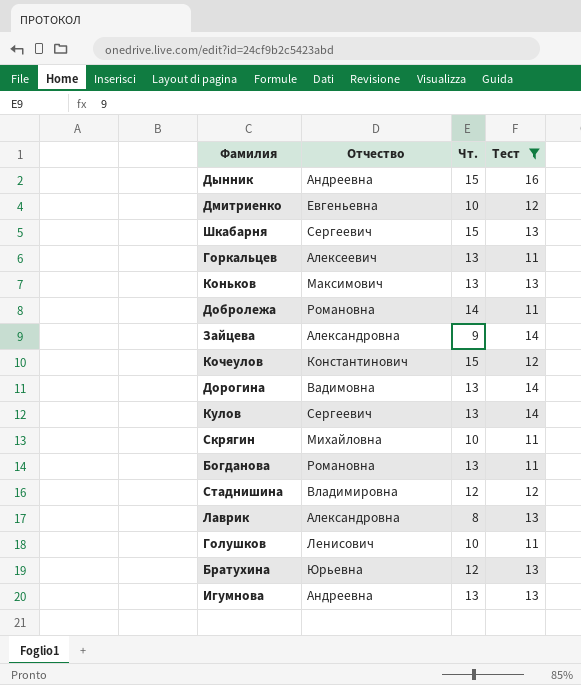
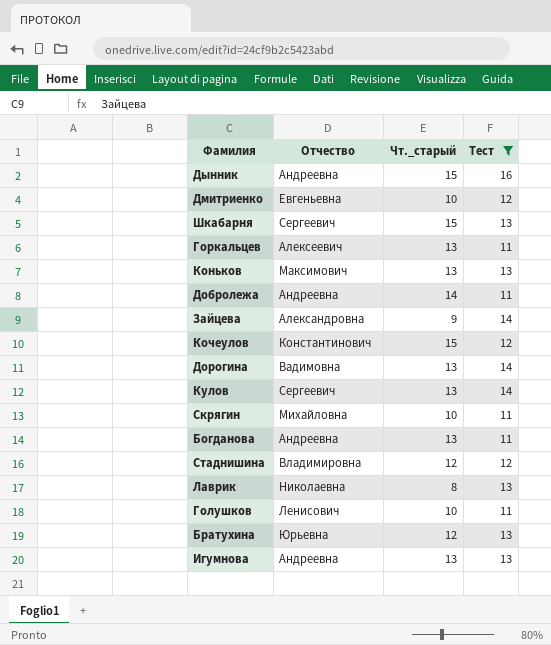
column name: Чт. -> Чт._старый
Добролежа | Отчество: Романовна -> Андреевна
Богданова | Отчество: Романовна -> Андреевна
Лаврик | Отчество: Александровна -> Николаевна

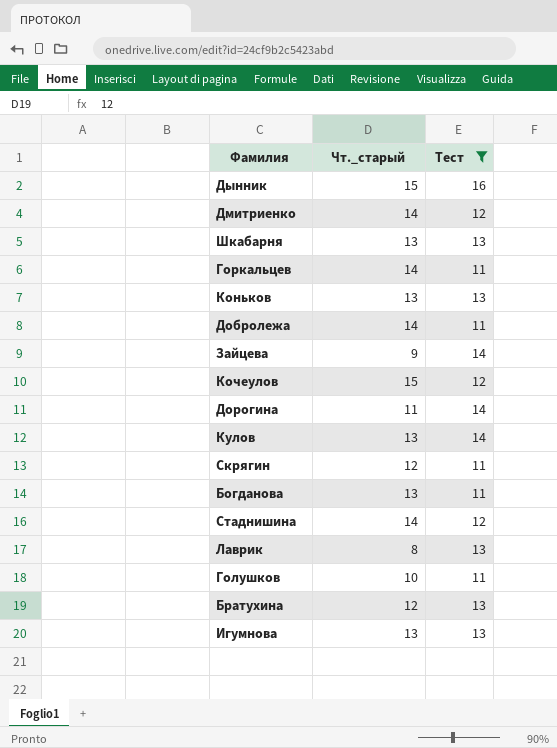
column Отчество | position: 2 -> none
Дмитриенко | Чт._старый: 10 -> 14
Шкабарня | Чт._старый: 15 -> 13
Горкальцев | Чт._старый: 13 -> 14
Дорогина | Чт._старый: 13 -> 11
Скрягин | Чт._старый: 10 -> 12
Стаднишина | Чт._старый: 12 -> 14

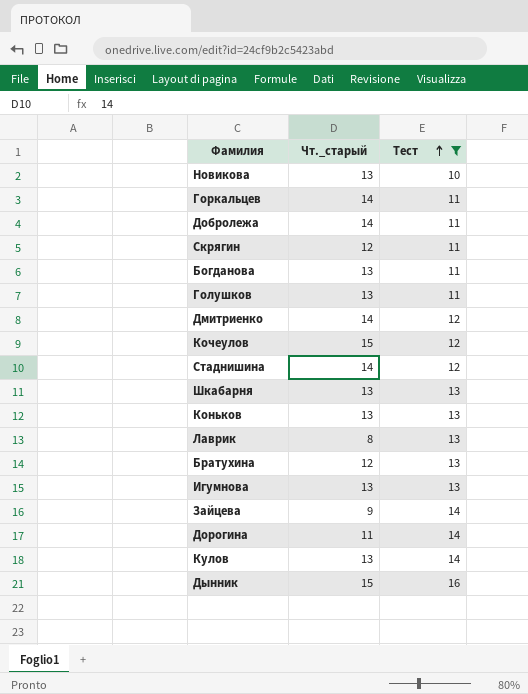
row order: none -> Тест ascending
row Новикова: none -> 13 | 10
Голушков | Чт._старый: 10 -> 13

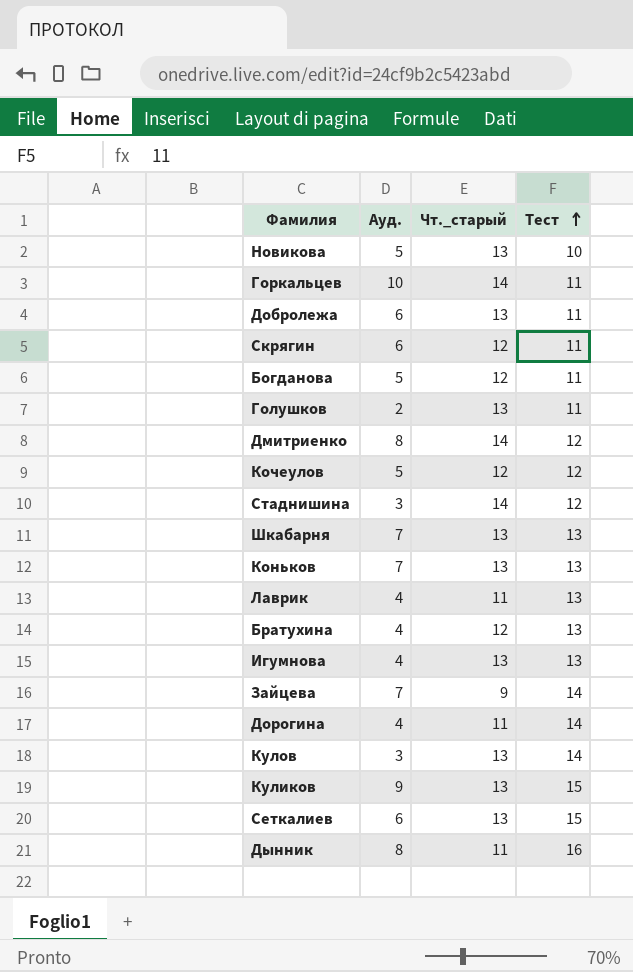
filter: Тест != 15 -> none
column Ауд. | position: none -> 2
Добролежа | Чт._старый: 14 -> 13
Богданова | Чт._старый: 13 -> 12
Кочеулов | Чт._старый: 15 -> 12
Лаврик | Чт._старый: 8 -> 11
Дынник | Чт._старый: 15 -> 11

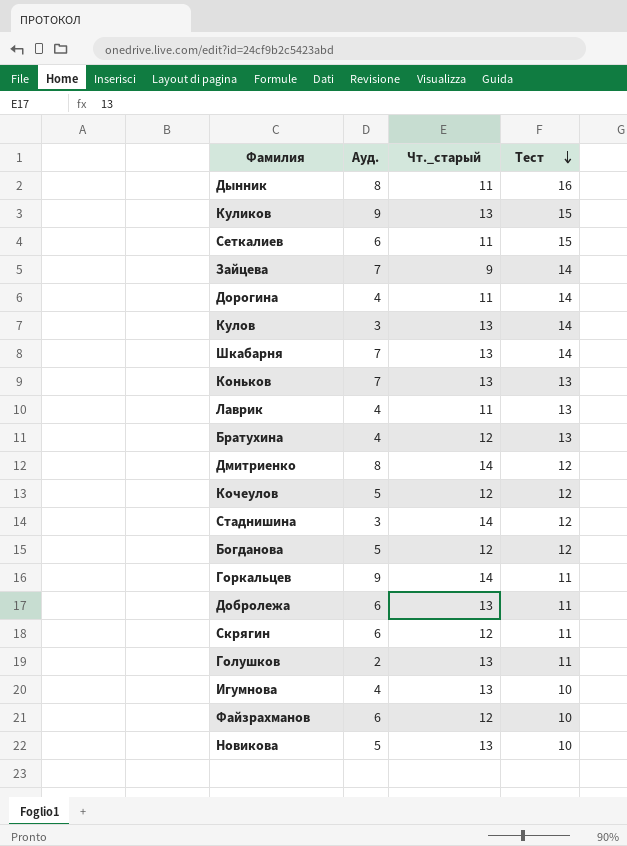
row order: Тест ascending -> Тест descending
Сеткалиев | Чт._старый: 13 -> 11
Шкабарня | Тест: 13 -> 14
Богданова | Тест: 11 -> 12
Горкальцев | Ауд.: 10 -> 9
Игумнова | Тест: 13 -> 10
row Файзрахманов: none -> 6 | 12 | 10

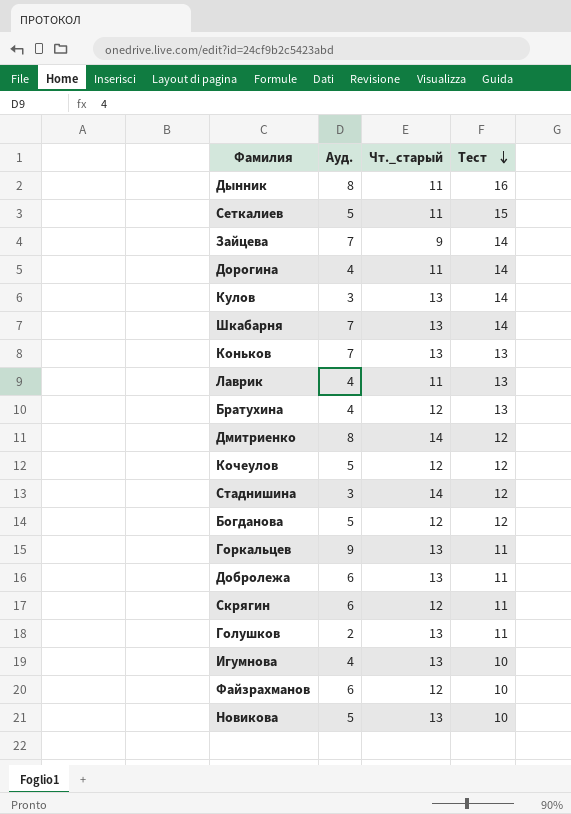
row Куликов: 9 | 13 | 15 -> none
Сеткалиев | Ауд.: 6 -> 5
Горкальцев | Чт._старый: 14 -> 13

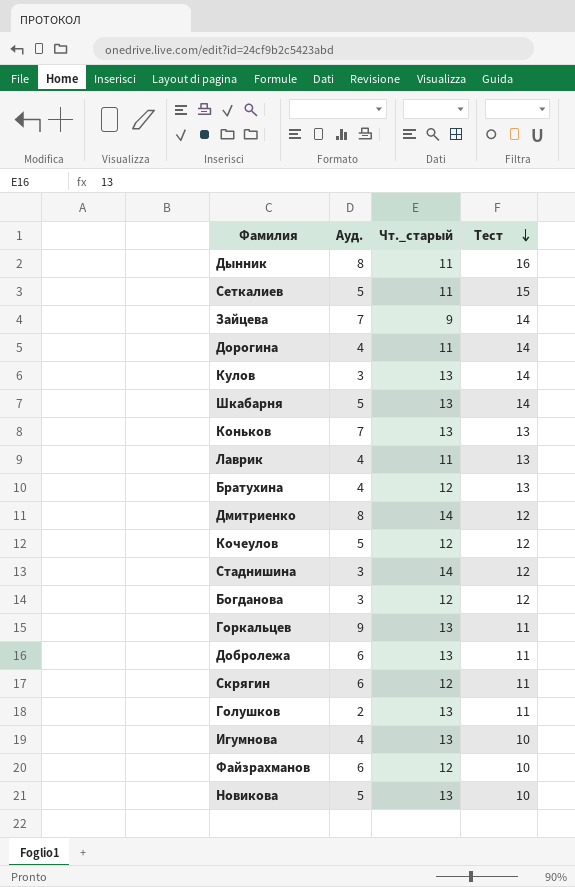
Шкабарня | Ауд.: 7 -> 5
Богданова | Ауд.: 5 -> 3

